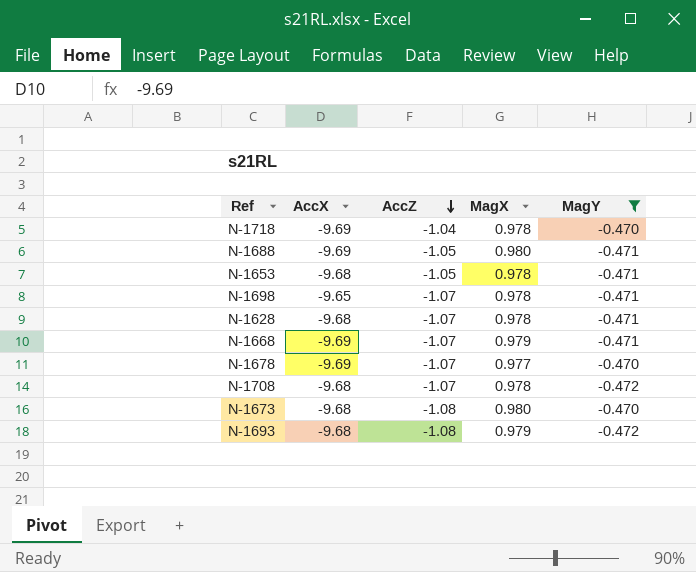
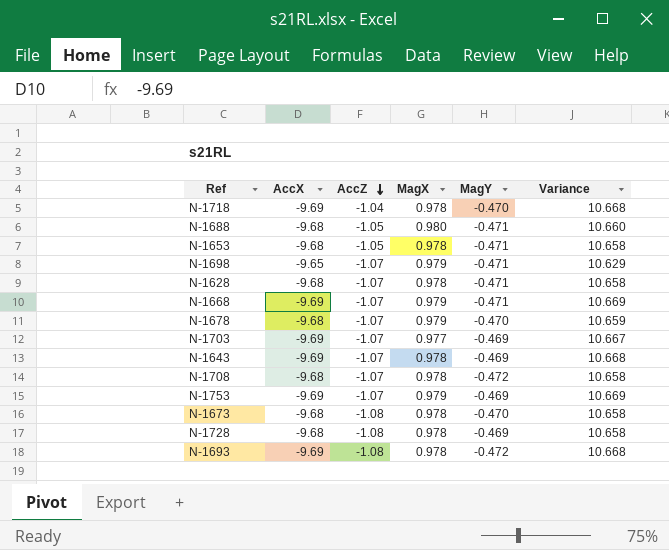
filter: MagY != -0.469 -> none
column Variance | formula: none -> [MagX] - [AccX]
N-1688 | AccX: -9.69 -> -9.68
N-1698 | MagX: 0.978 -> 0.979
N-1678 | AccX: -9.69 -> -9.68
N-1678 | MagX: 0.977 -> 0.979
N-1673 | MagX: 0.980 -> 0.978
N-1693 | AccX: -9.68 -> -9.69
N-1693 | MagX: 0.979 -> 0.978

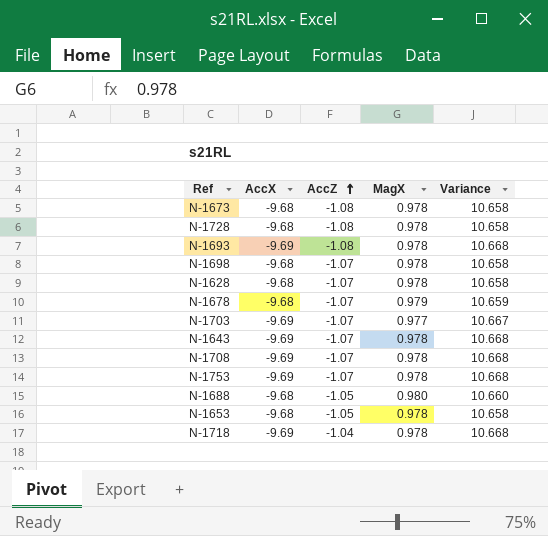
row order: AccZ descending -> AccZ ascending
column MagY | position: 5 -> none
row N-1668: -9.69 | -1.07 | 0.979 | -0.471 | 10.669 -> none
N-1698 | AccX: -9.65 -> -9.68
N-1698 | MagX: 0.979 -> 0.978
N-1698 | Variance: 10.629 -> 10.658
N-1708 | AccX: -9.68 -> -9.69
N-1708 | Variance: 10.658 -> 10.668
N-1753 | MagX: 0.979 -> 0.978
N-1753 | Variance: 10.669 -> 10.668

